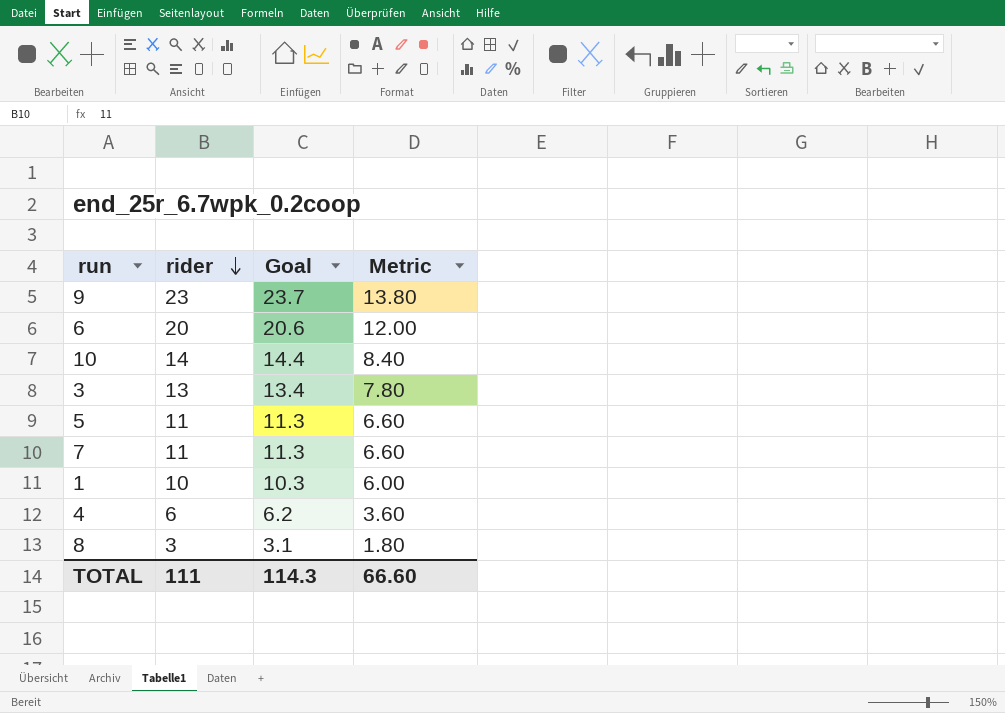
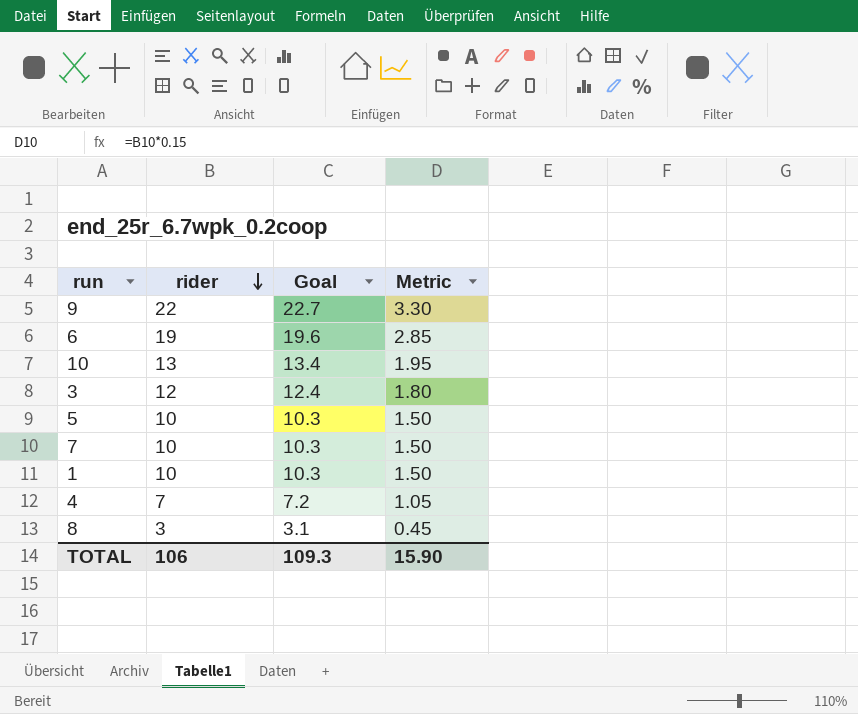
column Metric | formula: [rider] * 0.6 -> [rider] * 0.15
9 | rider: 23 -> 22
9 | Goal: 23.7 -> 22.7
6 | rider: 20 -> 19
6 | Goal: 20.6 -> 19.6
10 | rider: 14 -> 13
10 | Goal: 14.4 -> 13.4
3 | rider: 13 -> 12
3 | Goal: 13.4 -> 12.4
5 | rider: 11 -> 10
5 | Goal: 11.3 -> 10.3
7 | rider: 11 -> 10
7 | Goal: 11.3 -> 10.3
4 | rider: 6 -> 7
4 | Goal: 6.2 -> 7.2
TOTAL | rider: 111 -> 106
TOTAL | Goal: 114.3 -> 109.3
TOTAL | Metric: 66.60 -> 15.90

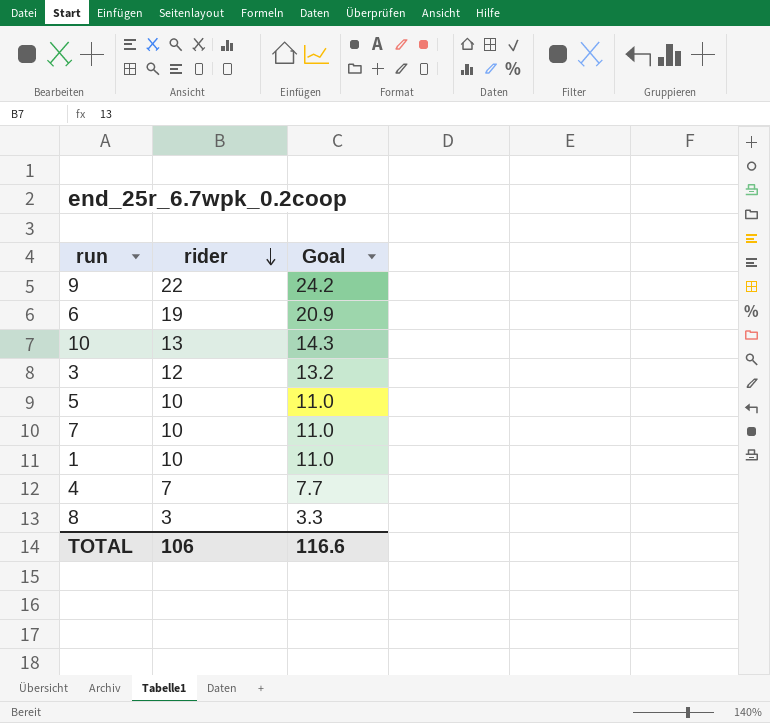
column Metric | formula: [rider] * 0.15 -> none
column Goal | formula: [rider] * 1.03 -> [rider] * 1.1
TOTAL | Goal: 109.3 -> 116.6

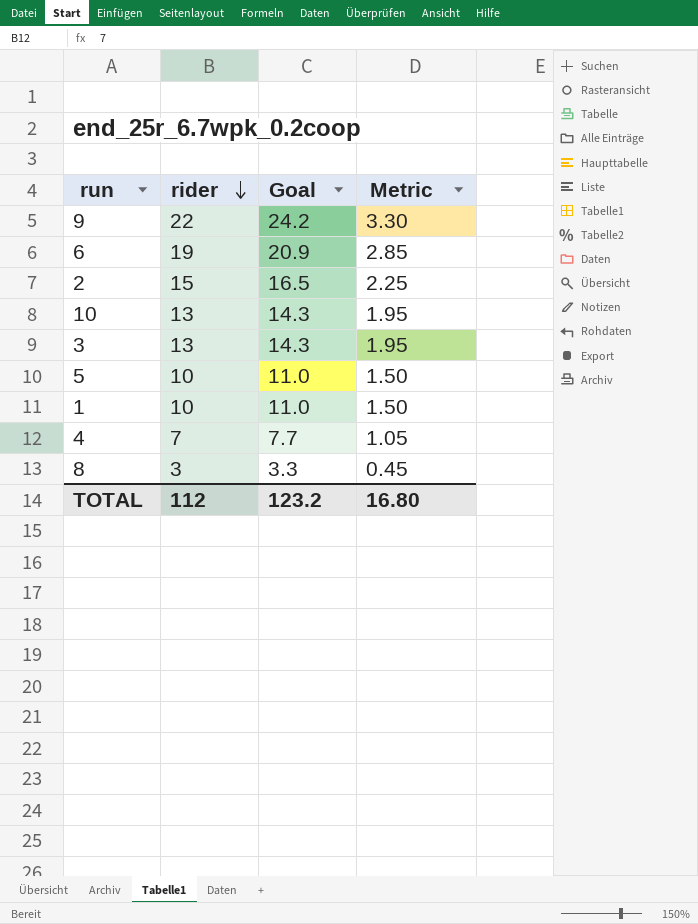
column Metric | formula: none -> [rider] * 0.15
row 7: 10 | 11.0 -> none
row 2: none -> 15 | 16.5 | 2.25
3 | rider: 12 -> 13
3 | Goal: 13.2 -> 14.3
TOTAL | rider: 106 -> 112
TOTAL | Goal: 116.6 -> 123.2

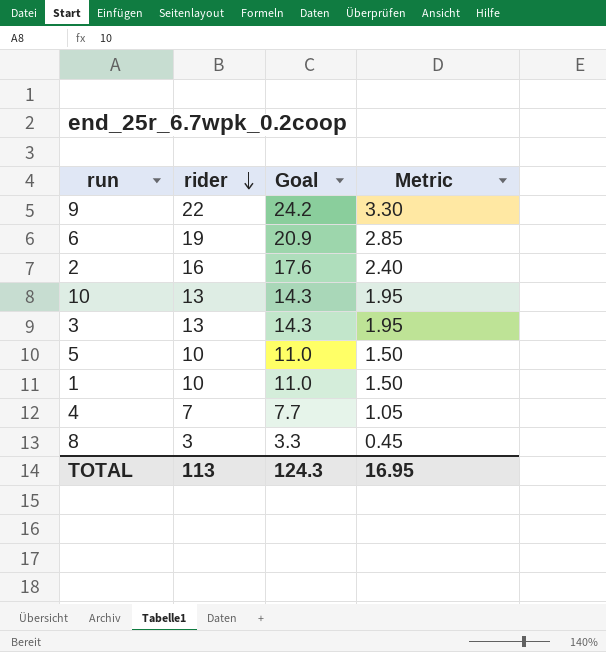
2 | rider: 15 -> 16
2 | Goal: 16.5 -> 17.6
2 | Metric: 2.25 -> 2.40
TOTAL | rider: 112 -> 113
TOTAL | Goal: 123.2 -> 124.3
TOTAL | Metric: 16.80 -> 16.95

